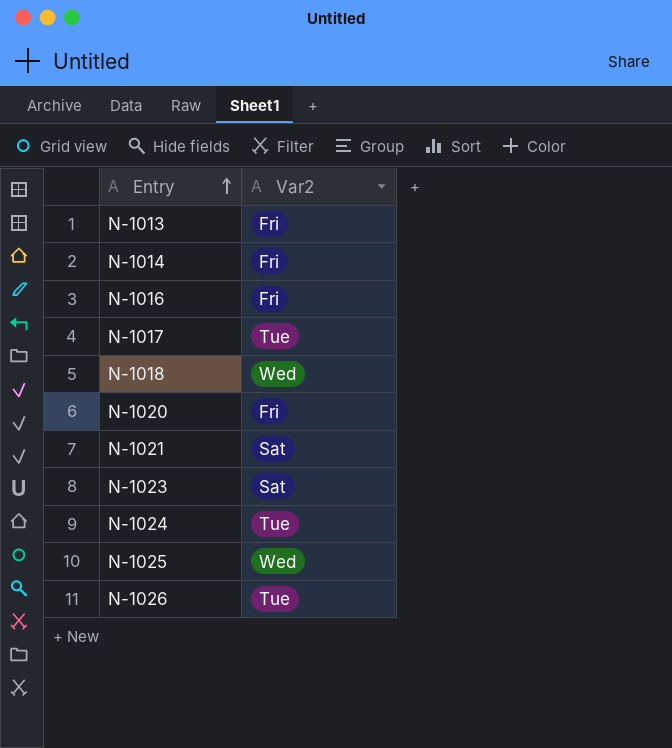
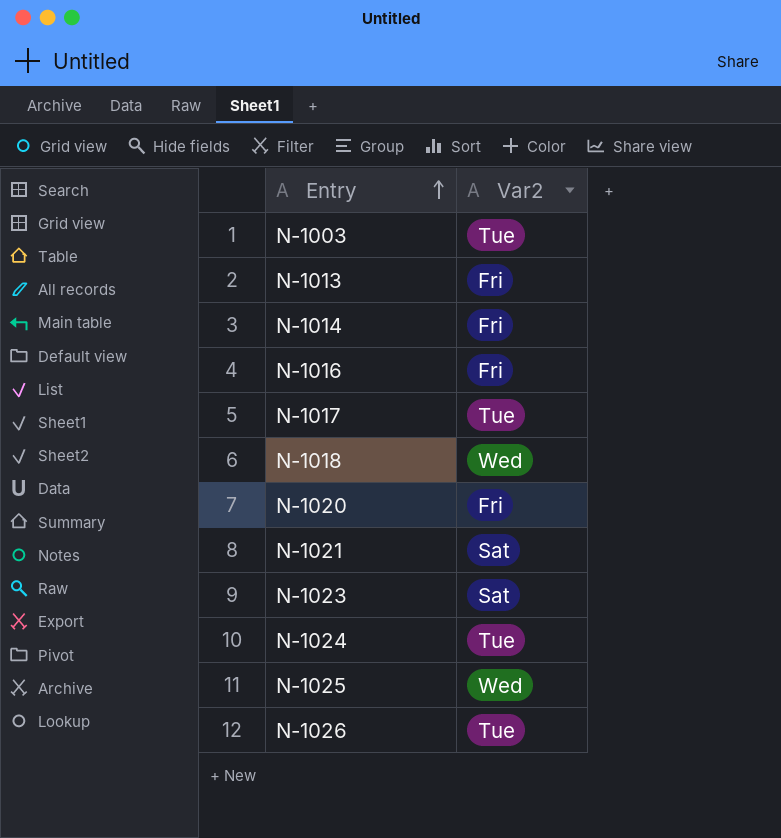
row N-1003: none -> Tue

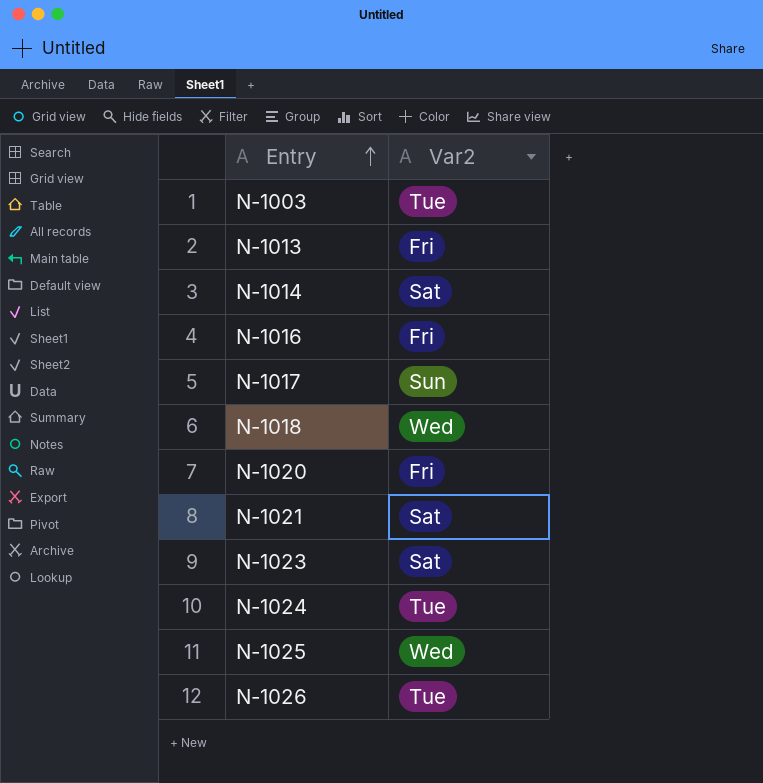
N-1014 | Var2: Fri -> Sat
N-1017 | Var2: Tue -> Sun

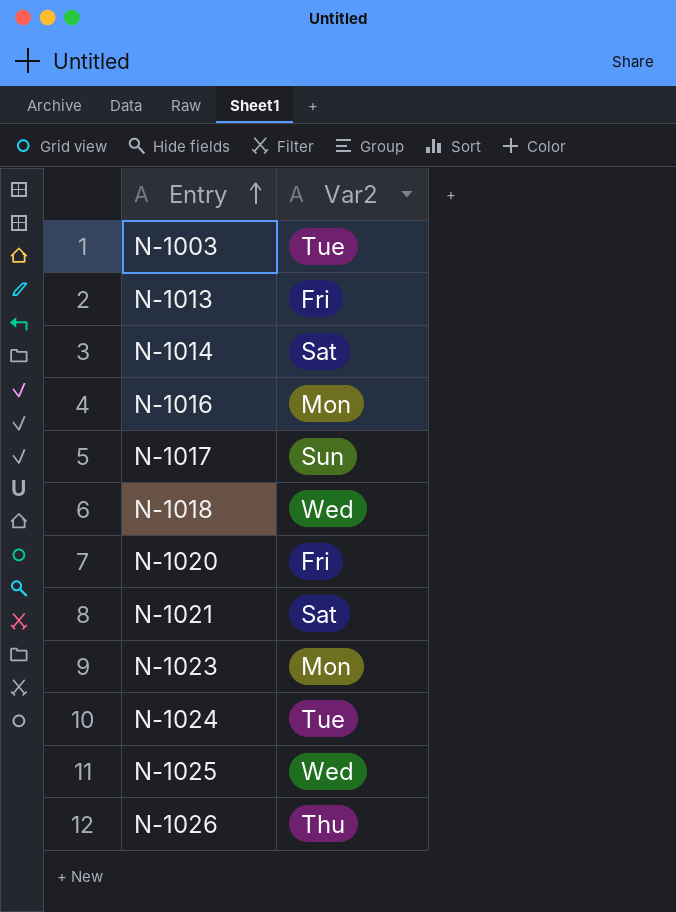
N-1016 | Var2: Fri -> Mon
N-1023 | Var2: Sat -> Mon
N-1026 | Var2: Tue -> Thu

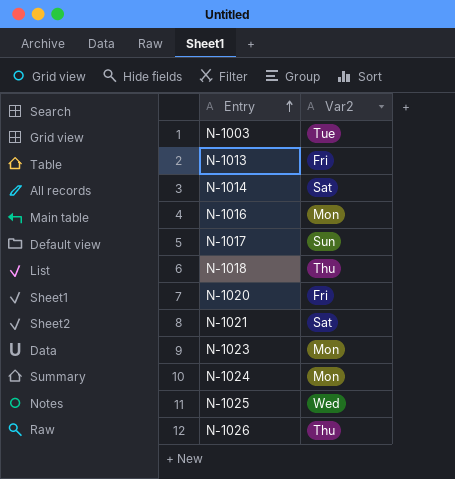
N-1018 | Var2: Wed -> Thu
N-1024 | Var2: Tue -> Mon

